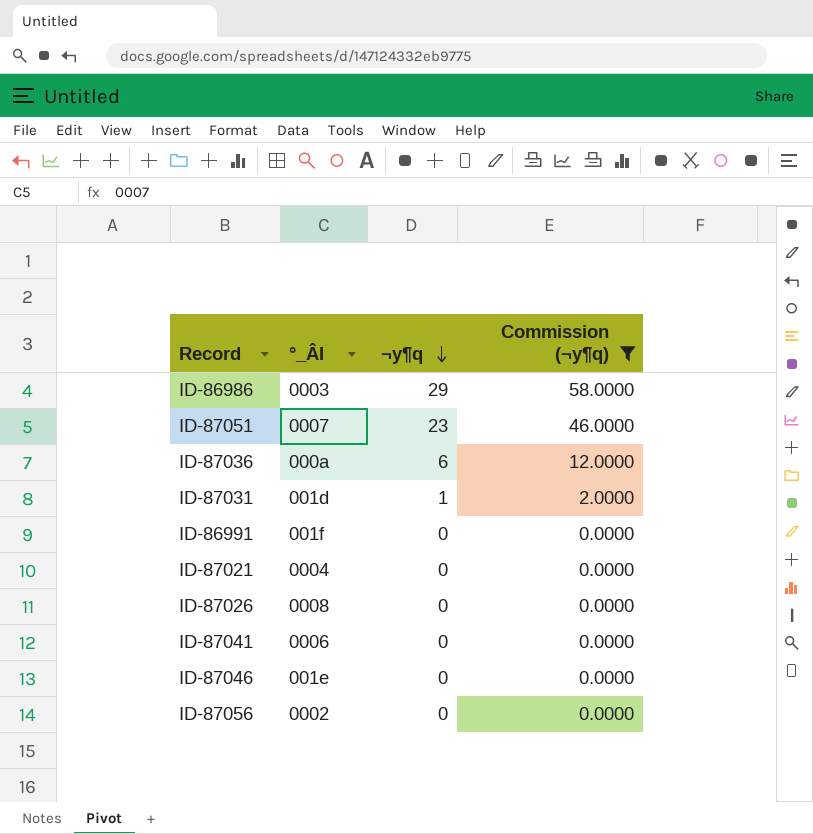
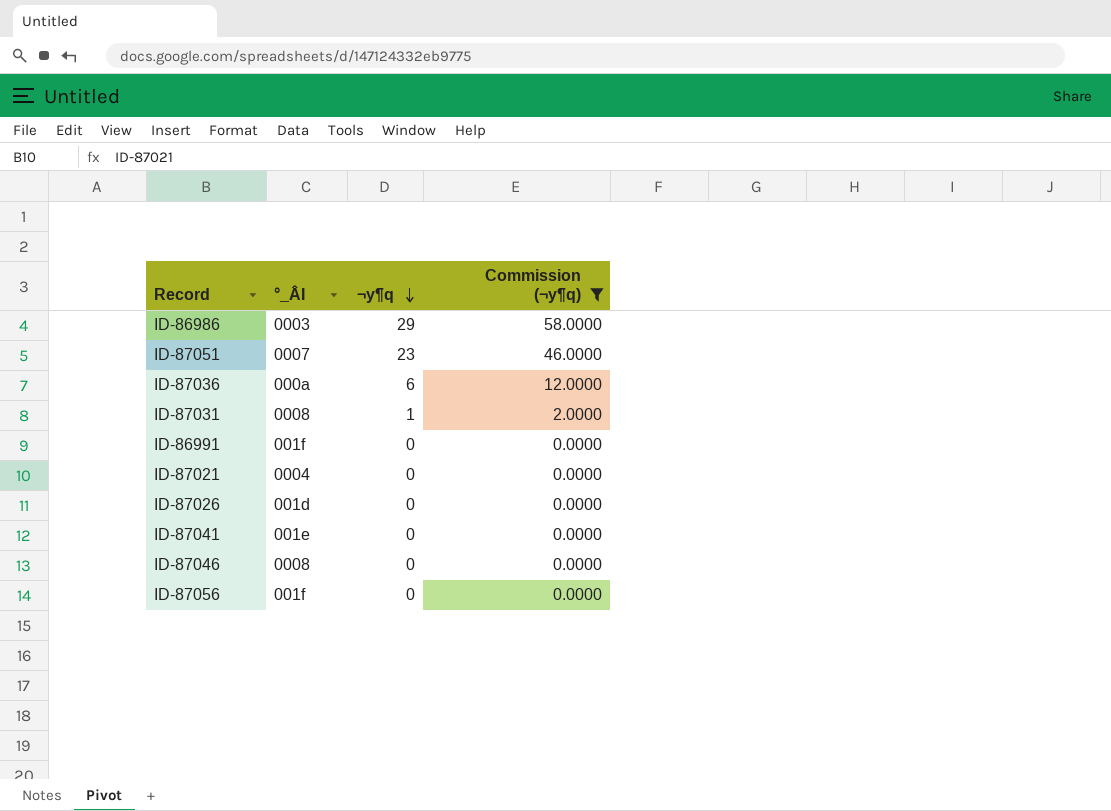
ID-87031 | °_ÂI: 001d -> 0008
ID-87026 | °_ÂI: 0008 -> 001d
ID-87041 | °_ÂI: 0006 -> 001e
ID-87046 | °_ÂI: 001e -> 0008
ID-87056 | °_ÂI: 0002 -> 001f

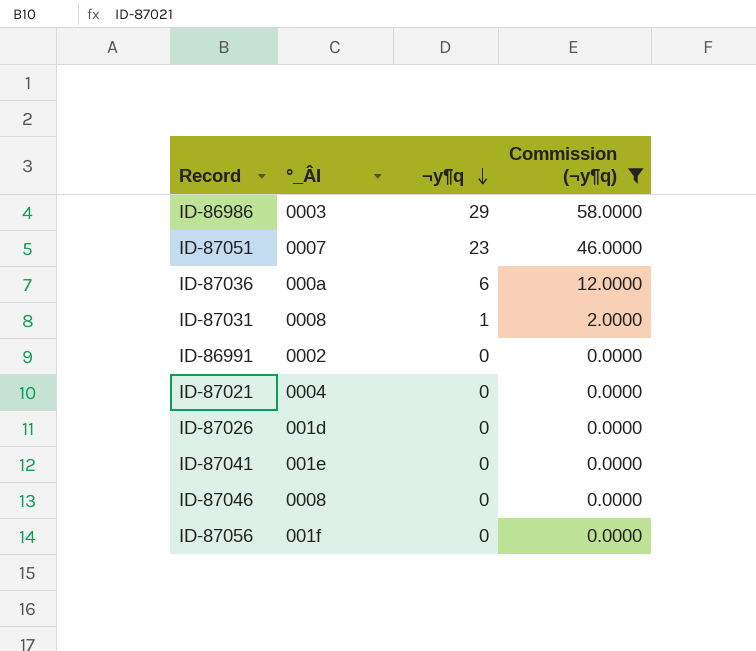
ID-86991 | °_ÂI: 001f -> 0002

